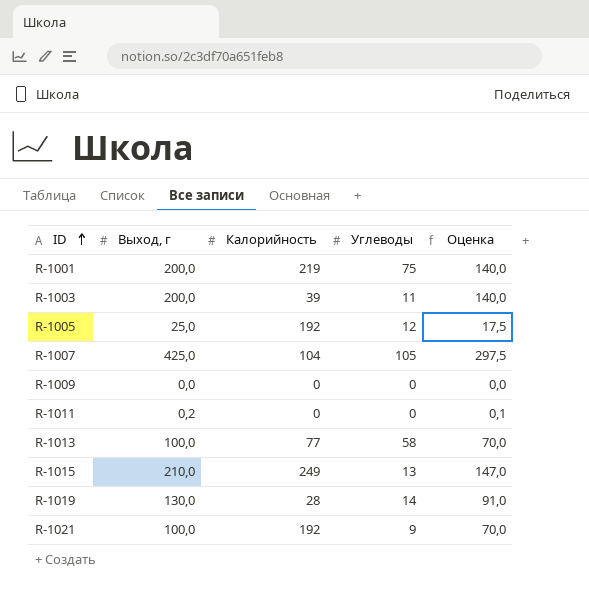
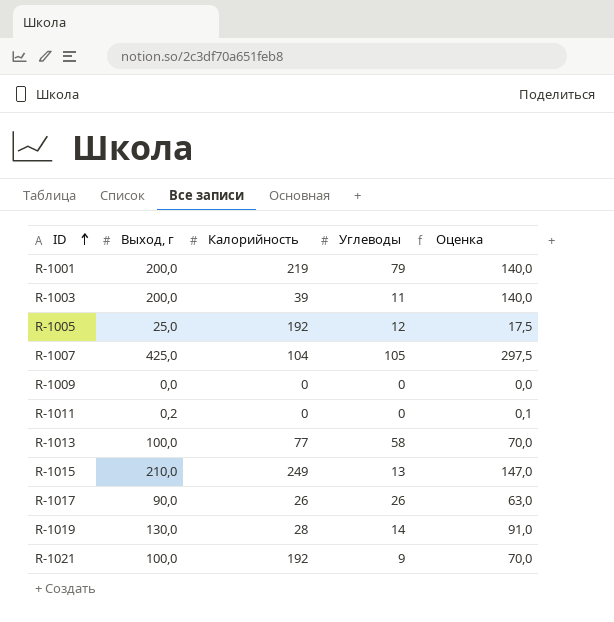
R-1001 | Углеводы: 75 -> 79
row R-1017: none -> 90,0 | 26 | 26 | 63,0

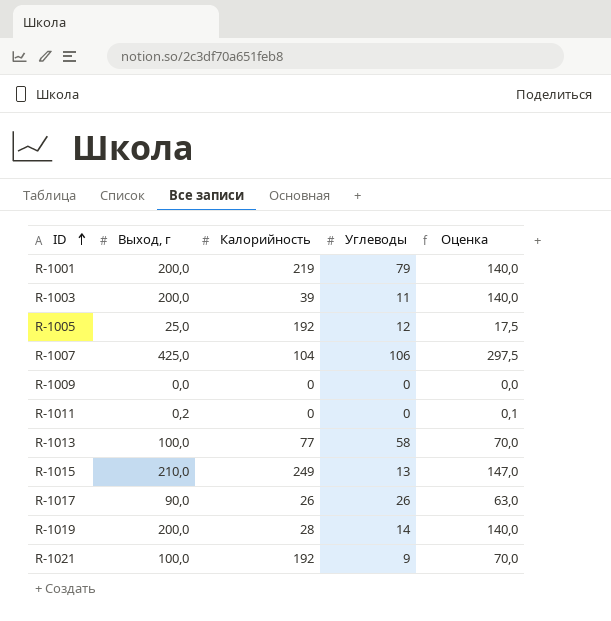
R-1007 | Углеводы: 105 -> 106
R-1019 | Выход, г: 130,0 -> 200,0
R-1019 | Оценка: 91,0 -> 140,0

